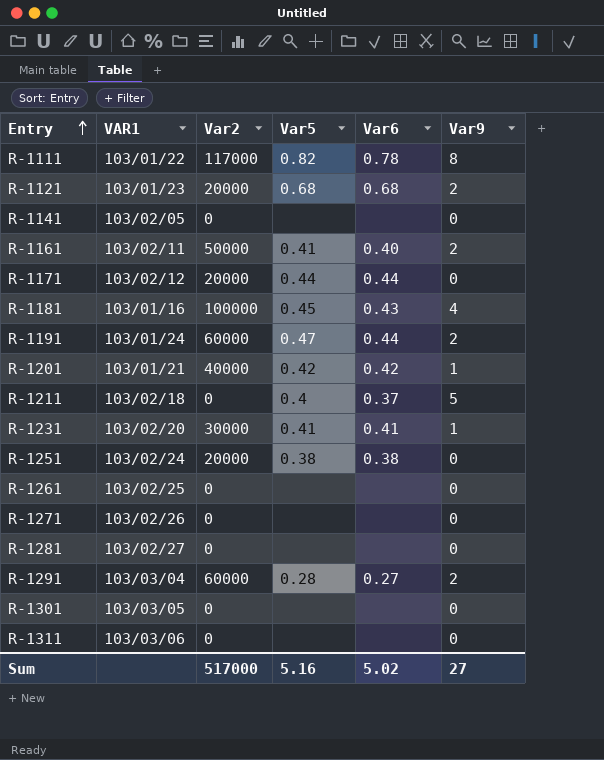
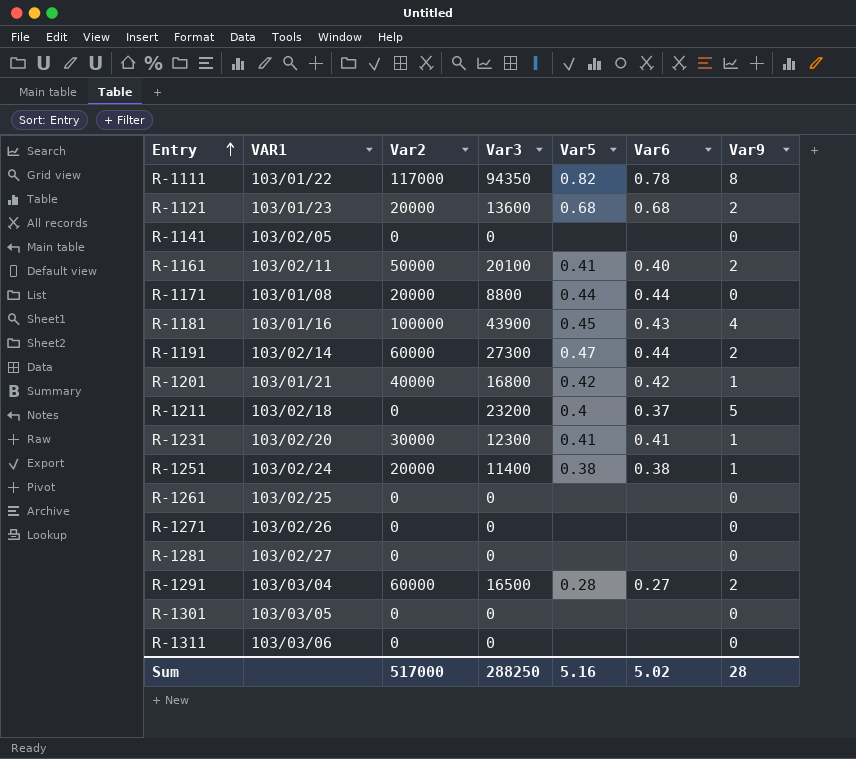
column Var3 | position: none -> 4
R-1171 | VAR1: 103/02/12 -> 103/01/08
R-1191 | VAR1: 103/01/24 -> 103/02/14
R-1251 | Var9: 0 -> 1
Sum | Var9: 27 -> 28

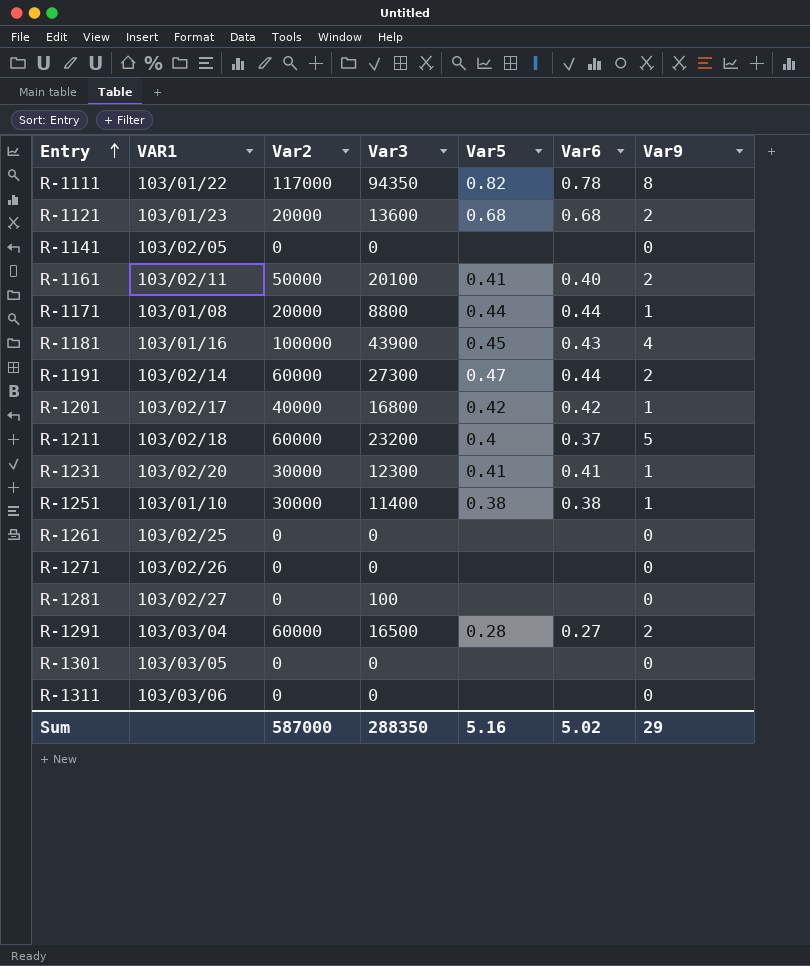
R-1171 | Var9: 0 -> 1
R-1201 | VAR1: 103/01/21 -> 103/02/17
R-1211 | Var2: 0 -> 60000
R-1251 | VAR1: 103/02/24 -> 103/01/10
R-1251 | Var2: 20000 -> 30000
R-1281 | Var3: 0 -> 100
Sum | Var2: 517000 -> 587000
Sum | Var3: 288250 -> 288350
Sum | Var9: 28 -> 29

